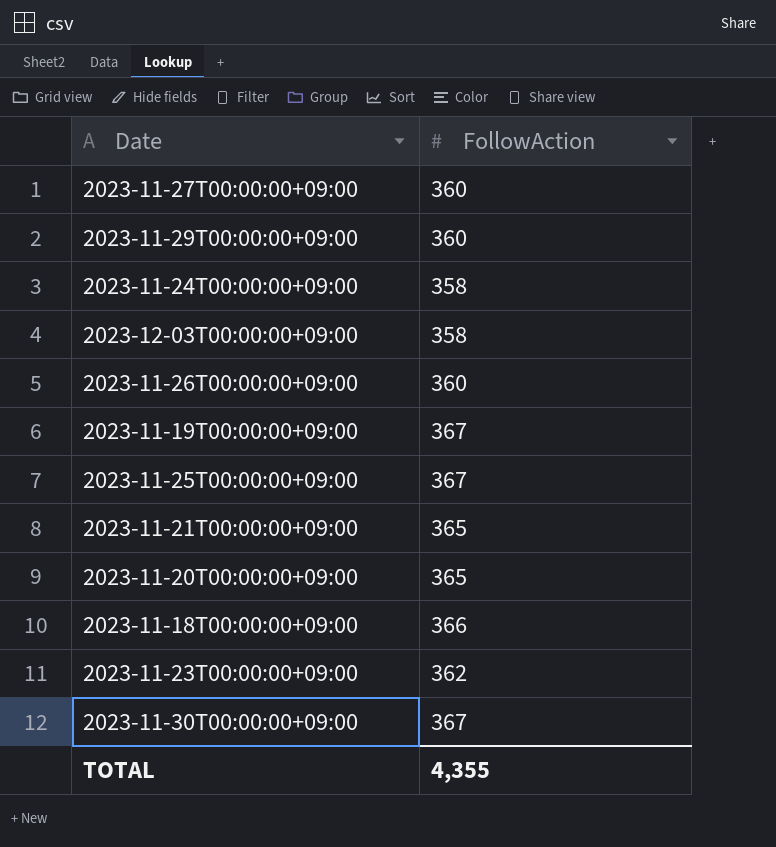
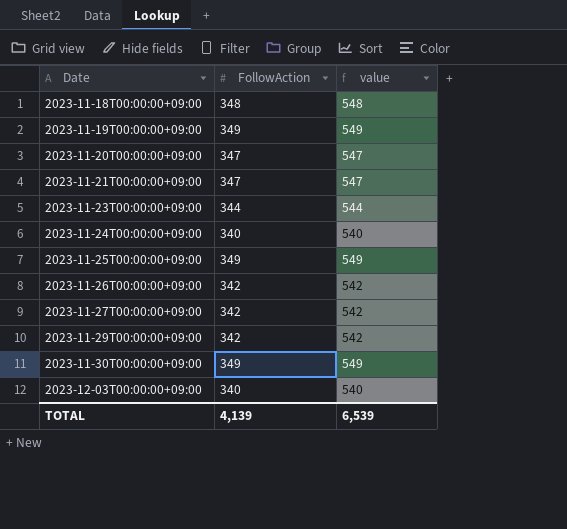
row order: none -> Date ascending
column value | formula: none -> [FollowAction] + 200
2023-11-18T00:00:00+09:00 | FollowAction: 366 -> 348
2023-11-19T00:00:00+09:00 | FollowAction: 367 -> 349
2023-11-20T00:00:00+09:00 | FollowAction: 365 -> 347
2023-11-21T00:00:00+09:00 | FollowAction: 365 -> 347
2023-11-23T00:00:00+09:00 | FollowAction: 362 -> 344
2023-11-24T00:00:00+09:00 | FollowAction: 358 -> 340
2023-11-25T00:00:00+09:00 | FollowAction: 367 -> 349
2023-11-26T00:00:00+09:00 | FollowAction: 360 -> 342
2023-11-27T00:00:00+09:00 | FollowAction: 360 -> 342
2023-11-29T00:00:00+09:00 | FollowAction: 360 -> 342
2023-11-30T00:00:00+09:00 | FollowAction: 367 -> 349
2023-12-03T00:00:00+09:00 | FollowAction: 358 -> 340
TOTAL | FollowAction: 4,355 -> 4,139

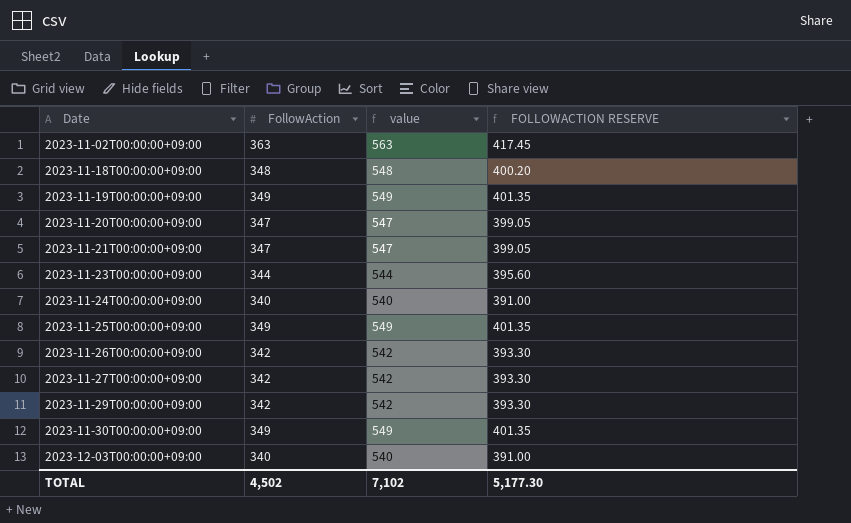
column FOLLOWACTION RESERVE | formula: none -> [FollowAction] * 1.15
row 2023-11-02T00:00:00+09:00: none -> 363 | 563 | 417.45
TOTAL | FollowAction: 4,139 -> 4,502
TOTAL | value: 6,539 -> 7,102

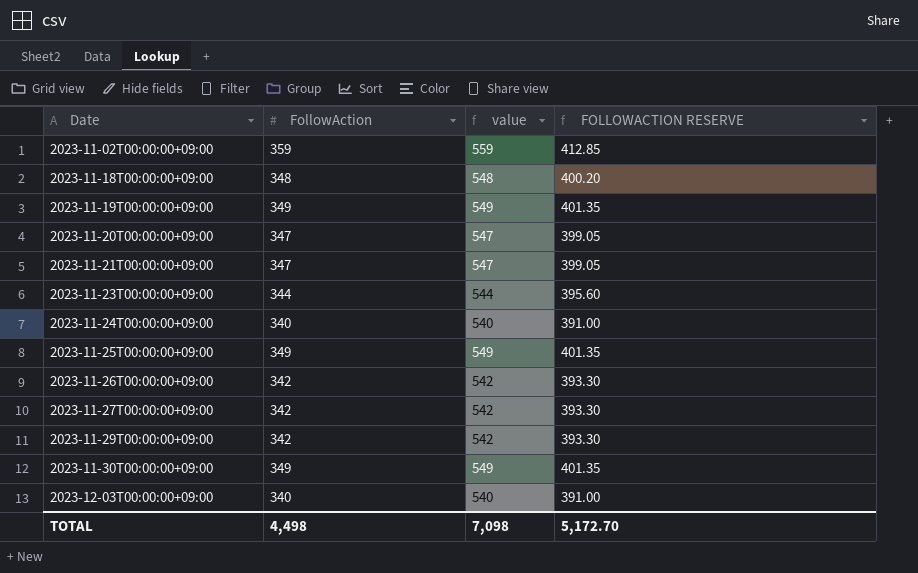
2023-11-02T00:00:00+09:00 | FollowAction: 363 -> 359
2023-11-02T00:00:00+09:00 | value: 563 -> 559
2023-11-02T00:00:00+09:00 | FOLLOWACTION RESERVE: 417.45 -> 412.85
TOTAL | FollowAction: 4,502 -> 4,498
TOTAL | value: 7,102 -> 7,098
TOTAL | FOLLOWACTION RESERVE: 5,177.30 -> 5,172.70

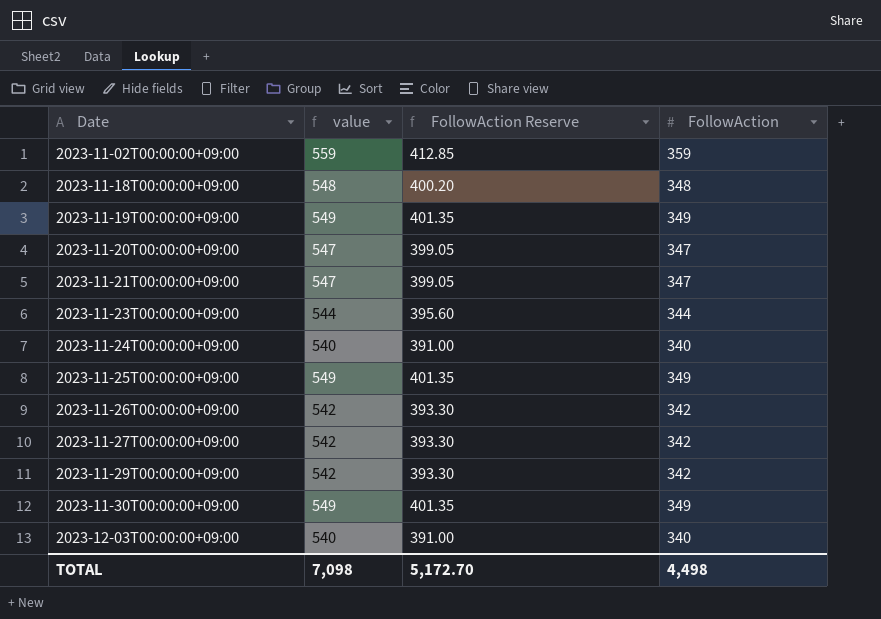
column name: FOLLOWACTION RESERVE -> FollowAction Reserve
column FollowAction | position: 2 -> 4

